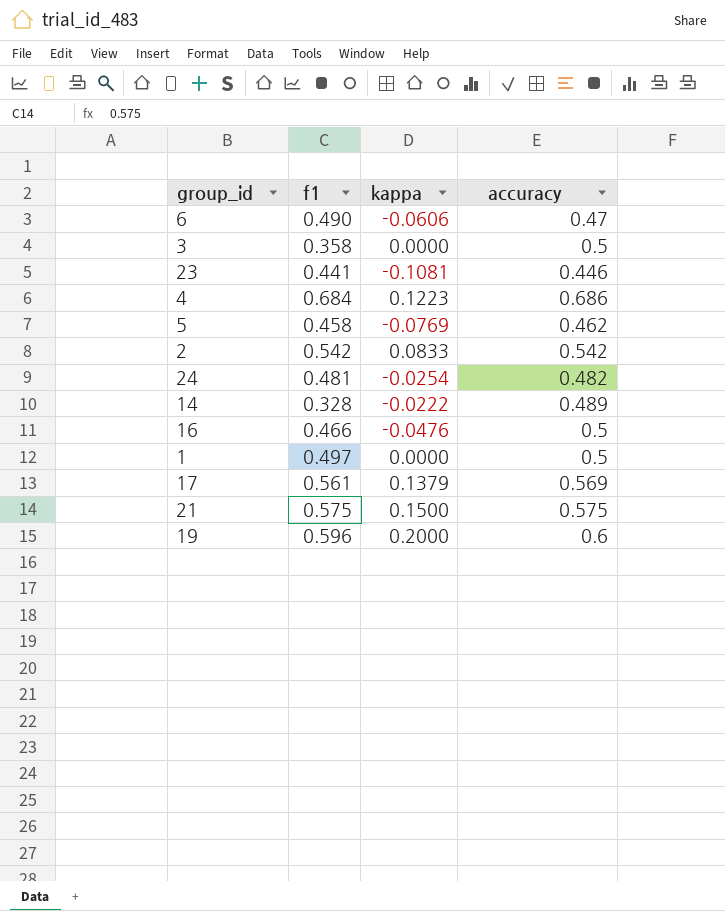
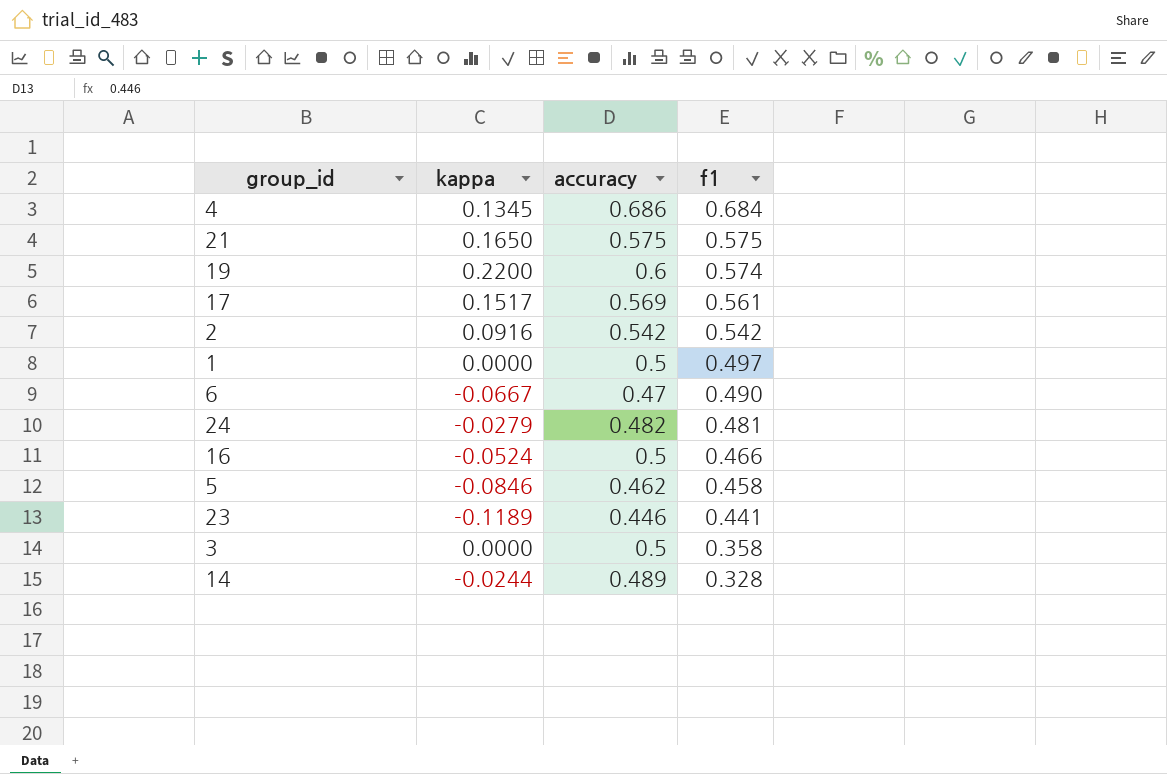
row order: none -> f1 descending
column f1 | position: 2 -> 4
4 | kappa: 0.1223 -> 0.1345
21 | kappa: 0.1500 -> 0.1650
19 | kappa: 0.2000 -> 0.2200
19 | f1: 0.596 -> 0.574
17 | kappa: 0.1379 -> 0.1517
2 | kappa: 0.0833 -> 0.0916
6 | kappa: -0.0606 -> -0.0667
24 | kappa: -0.0254 -> -0.0279
16 | kappa: -0.0476 -> -0.0524
5 | kappa: -0.0769 -> -0.0846
23 | kappa: -0.1081 -> -0.1189
14 | kappa: -0.0222 -> -0.0244

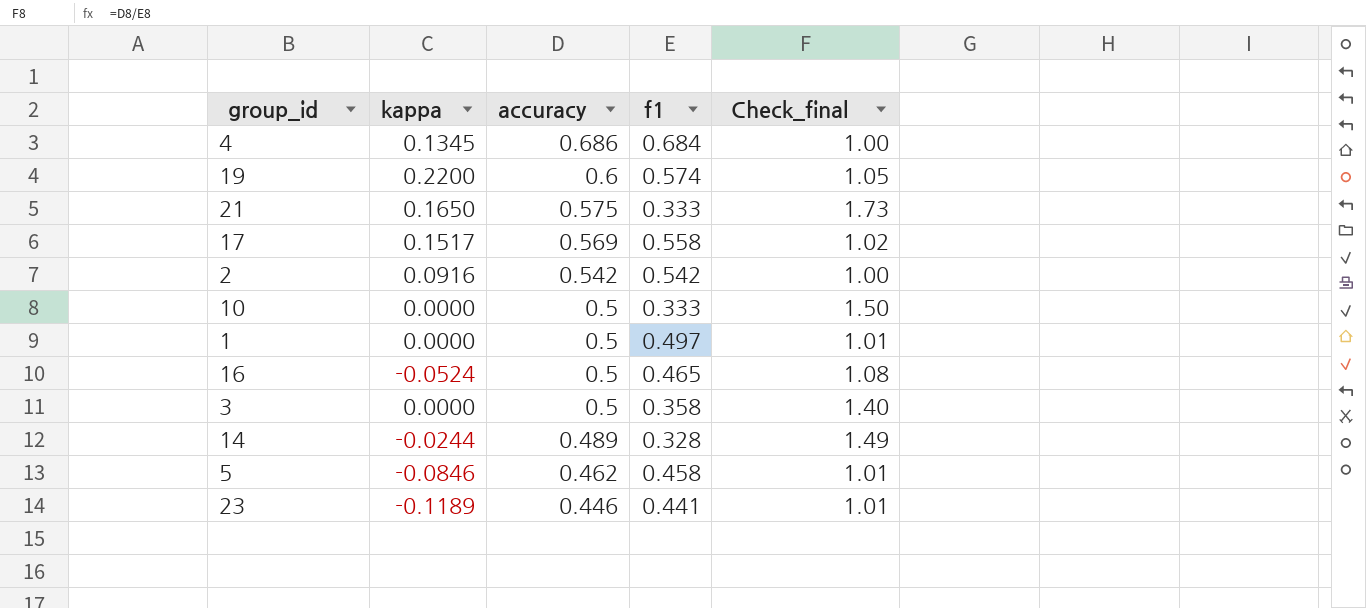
row order: f1 descending -> accuracy descending
column Check_final | formula: none -> [accuracy] / [f1]
row 6: -0.0667 | 0.47 | 0.490 -> none
row 24: -0.0279 | 0.482 | 0.481 -> none
21 | f1: 0.575 -> 0.333
17 | f1: 0.561 -> 0.558
row 10: none -> 0.0000 | 0.5 | 0.333 | 1.50
16 | f1: 0.466 -> 0.465

